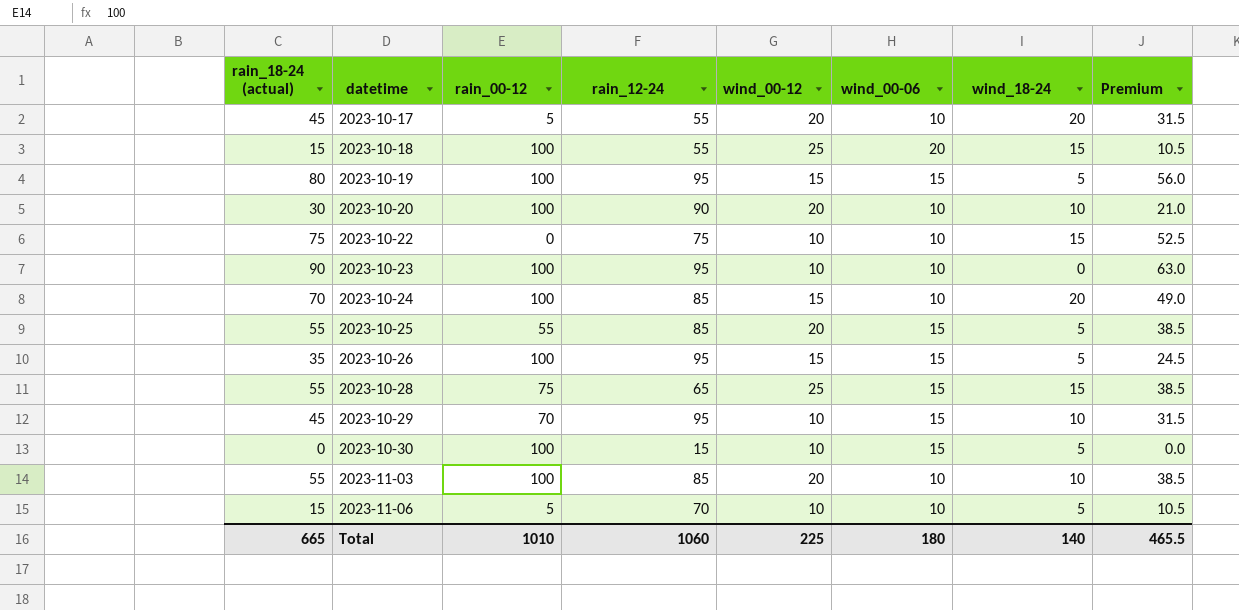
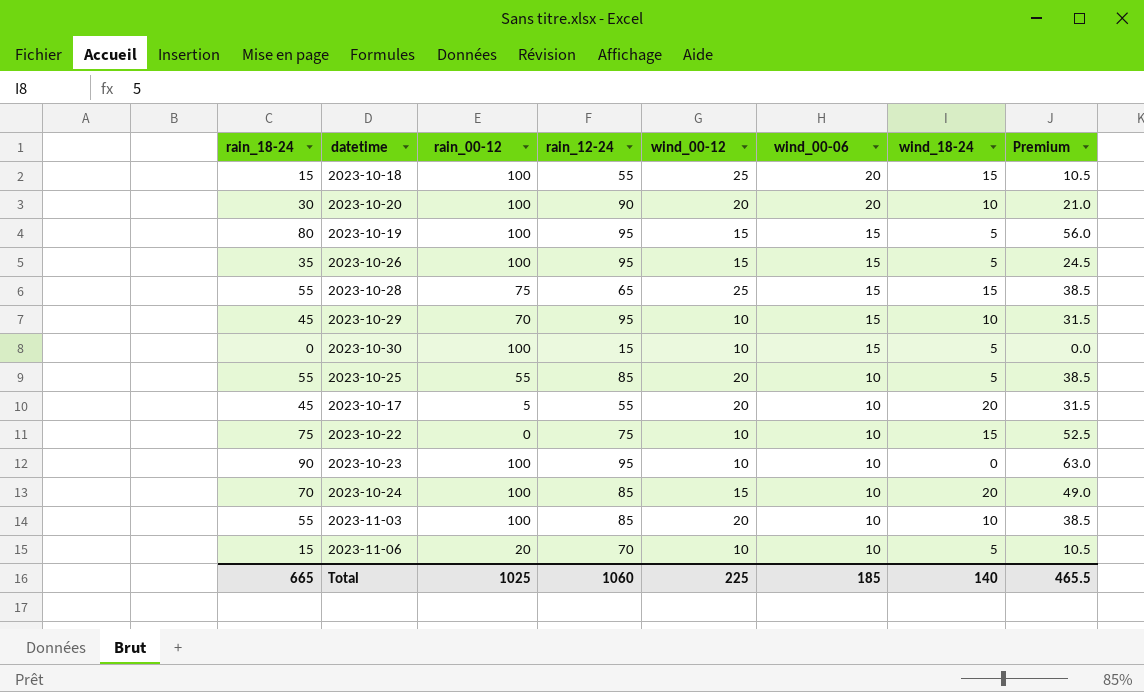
row order: datetime ascending -> wind_00-06 descending
column name: rain_18-24 (actual) -> rain_18-24
2023-10-20 | wind_00-06: 10 -> 20
2023-10-25 | wind_00-06: 15 -> 10
2023-11-06 | rain_00-12: 5 -> 20
Total | rain_00-12: 1010 -> 1025
Total | wind_00-06: 180 -> 185

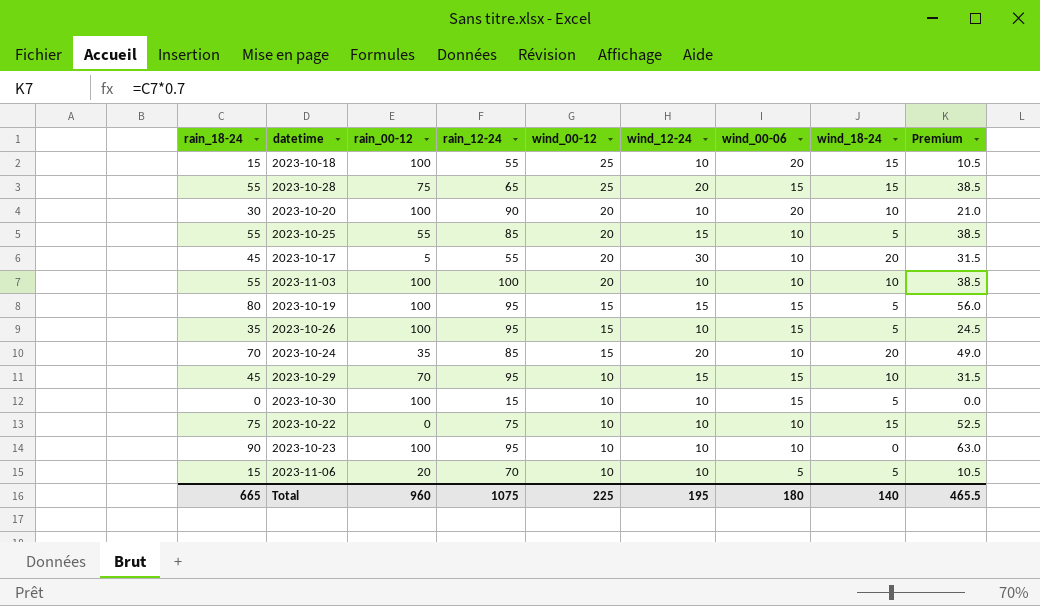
row order: wind_00-06 descending -> wind_00-12 descending
column wind_12-24 | position: none -> 6
2023-11-03 | rain_12-24: 85 -> 100
2023-10-24 | rain_00-12: 100 -> 35
2023-11-06 | wind_00-06: 10 -> 5
Total | rain_00-12: 1025 -> 960
Total | rain_12-24: 1060 -> 1075
Total | wind_00-06: 185 -> 180

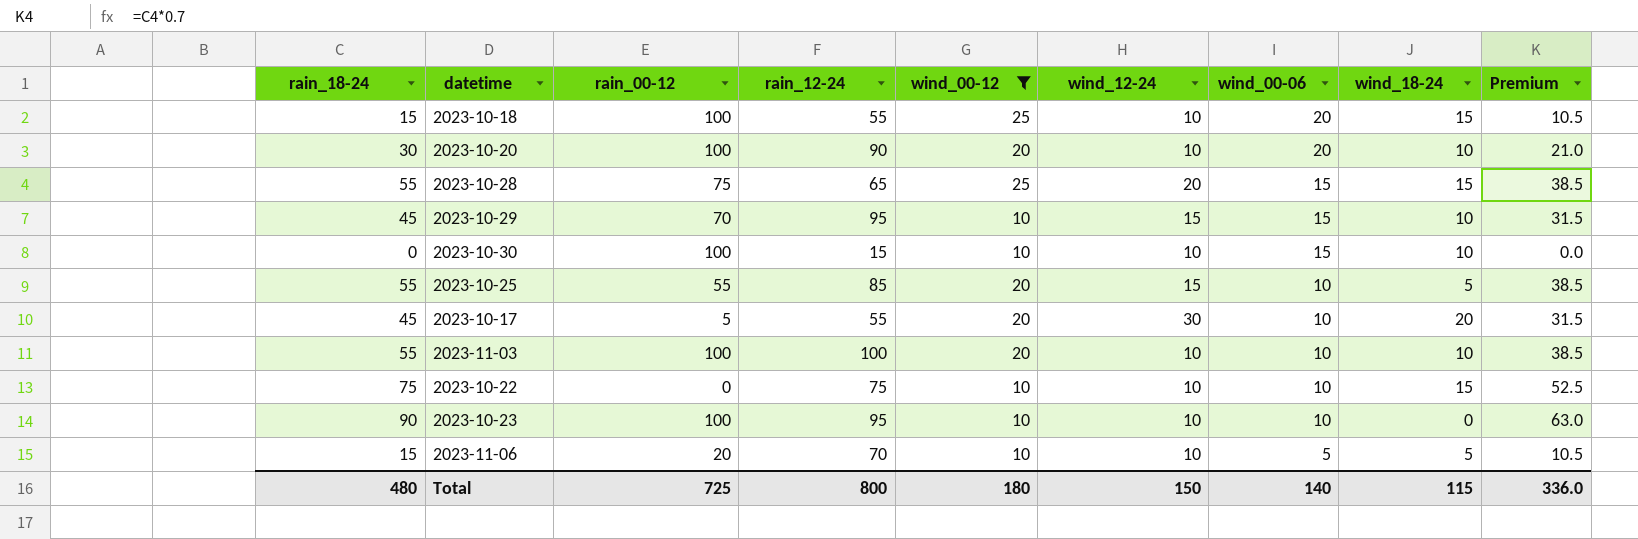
filter: none -> wind_00-12 != 15
row order: wind_00-12 descending -> wind_00-06 descending
2023-10-30 | wind_18-24: 5 -> 10
Total | rain_18-24: 665 -> 480
Total | rain_00-12: 960 -> 725
Total | rain_12-24: 1075 -> 800
Total | wind_00-12: 225 -> 180
Total | wind_12-24: 195 -> 150
Total | wind_00-06: 180 -> 140
Total | wind_18-24: 140 -> 115
Total | Premium: 465.5 -> 336.0

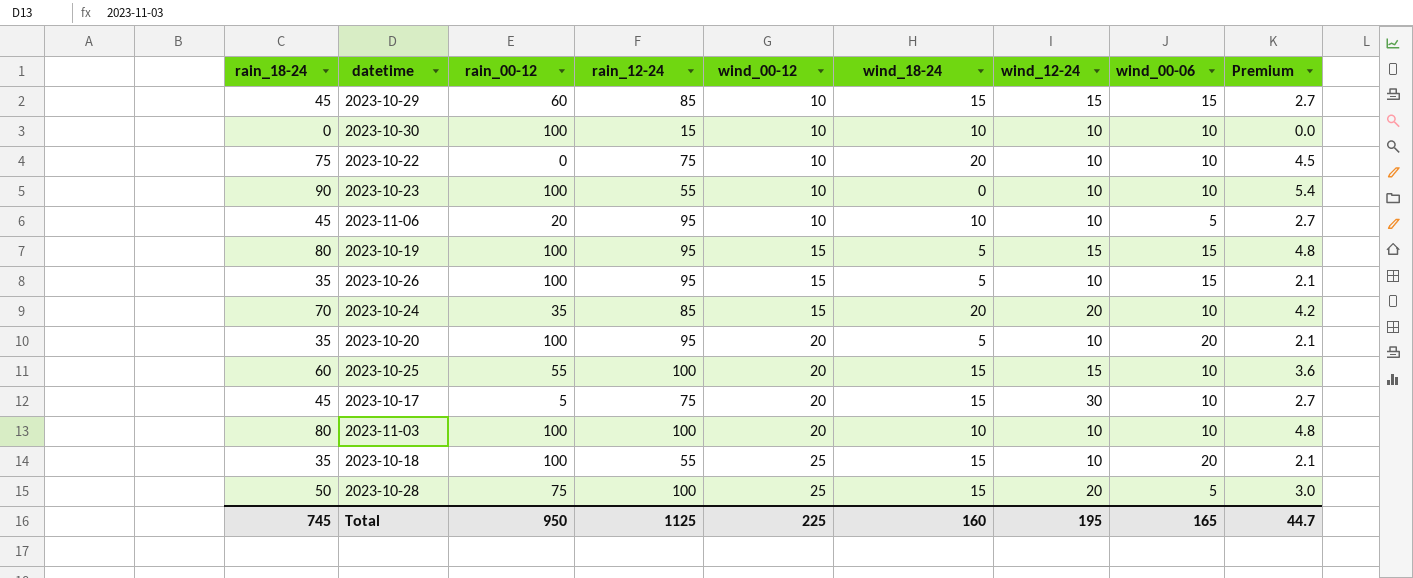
filter: wind_00-12 != 15 -> none
row order: wind_00-06 descending -> wind_00-12 ascending
column wind_18-24 | position: 8 -> 6
column Premium | formula: [rain_18-24] * 0.7 -> [rain_18-24] * 0.06
2023-10-29 | rain_00-12: 70 -> 60
2023-10-29 | rain_12-24: 95 -> 85
2023-10-29 | wind_18-24: 10 -> 15
2023-10-30 | wind_00-06: 15 -> 10
2023-10-22 | wind_18-24: 15 -> 20
2023-10-23 | rain_12-24: 95 -> 55
2023-11-06 | rain_18-24: 15 -> 45
2023-11-06 | rain_12-24: 70 -> 95
2023-11-06 | wind_18-24: 5 -> 10
2023-10-20 | rain_18-24: 30 -> 35
2023-10-20 | rain_12-24: 90 -> 95
2023-10-20 | wind_18-24: 10 -> 5
2023-10-25 | rain_18-24: 55 -> 60
2023-10-25 | rain_12-24: 85 -> 100
2023-10-25 | wind_18-24: 5 -> 15
2023-10-17 | rain_12-24: 55 -> 75
2023-10-17 | wind_18-24: 20 -> 15
2023-11-03 | rain_18-24: 55 -> 80
2023-10-18 | rain_18-24: 15 -> 35
2023-10-28 | rain_18-24: 55 -> 50
2023-10-28 | rain_12-24: 65 -> 100
2023-10-28 | wind_00-06: 15 -> 5
Total | rain_18-24: 480 -> 745
Total | rain_00-12: 725 -> 950
Total | rain_12-24: 800 -> 1125
Total | wind_00-12: 180 -> 225
Total | wind_18-24: 115 -> 160
Total | wind_12-24: 150 -> 195
Total | wind_00-06: 140 -> 165
Total | Premium: 336.0 -> 44.7

